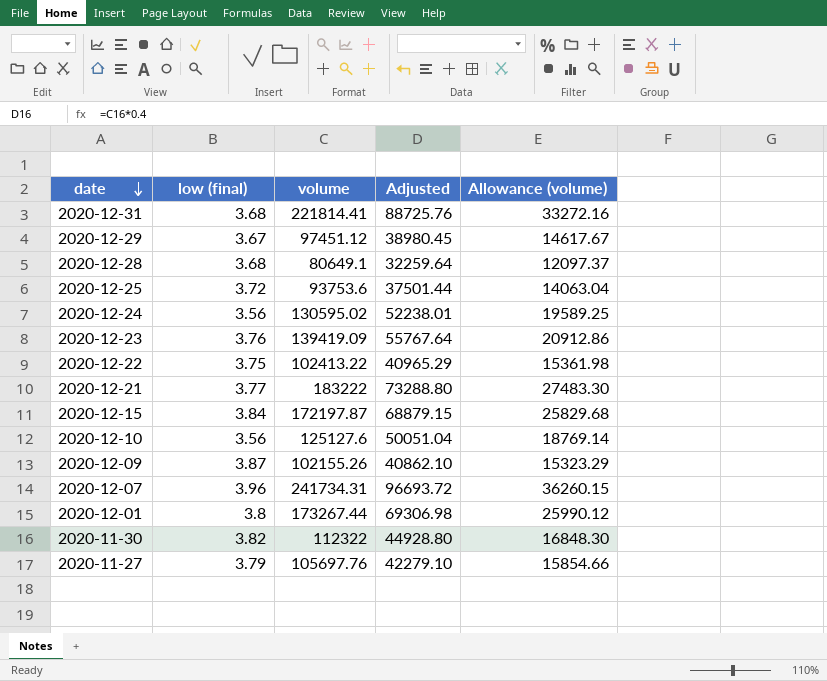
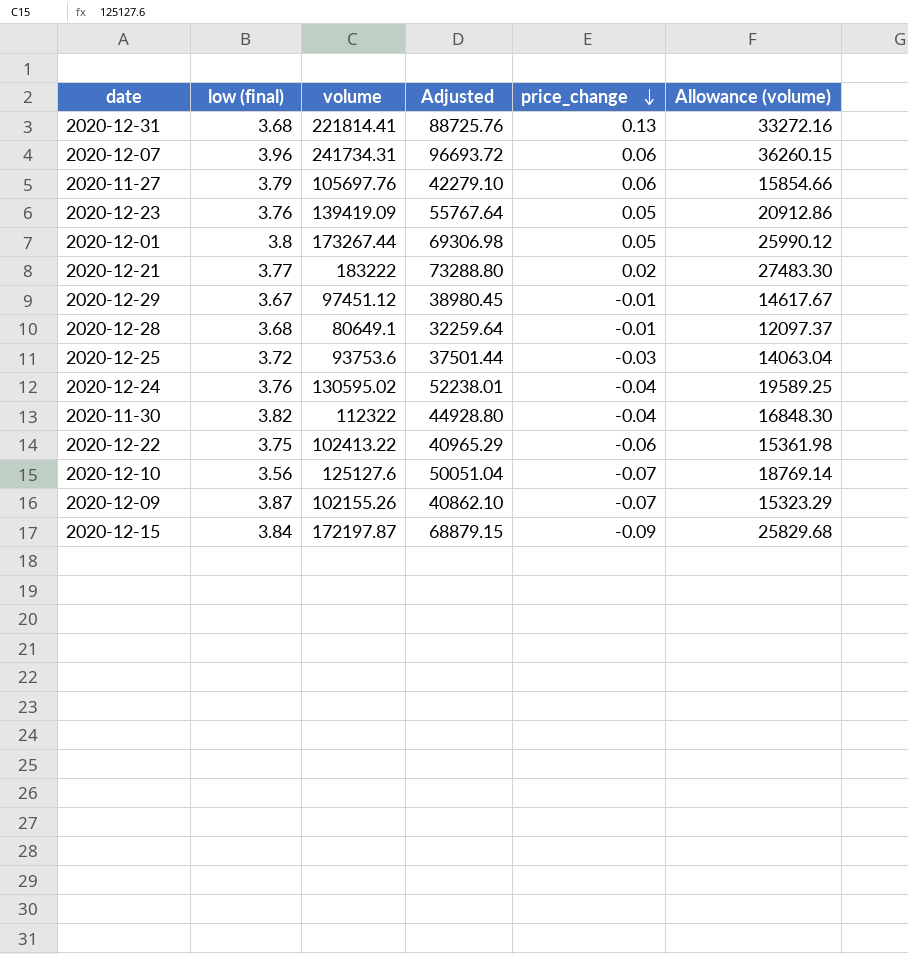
row order: date descending -> price_change descending
column price_change | position: none -> 5
2020-12-24 | low (final): 3.56 -> 3.76

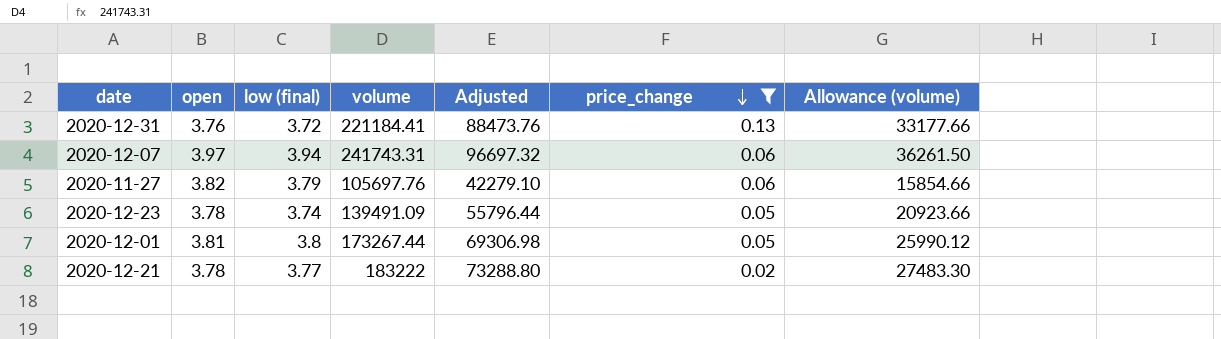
filter: none -> price_change >= 0.02
column open | position: none -> 2
2020-12-31 | low (final): 3.68 -> 3.72
2020-12-31 | volume: 221814.41 -> 221184.41
2020-12-31 | Adjusted: 88725.76 -> 88473.76
2020-12-31 | Allowance (volume): 33272.16 -> 33177.66
2020-12-07 | low (final): 3.96 -> 3.94
2020-12-07 | volume: 241734.31 -> 241743.31
2020-12-07 | Adjusted: 96693.72 -> 96697.32
2020-12-07 | Allowance (volume): 36260.15 -> 36261.50
2020-12-23 | low (final): 3.76 -> 3.74
2020-12-23 | volume: 139419.09 -> 139491.09
2020-12-23 | Adjusted: 55767.64 -> 55796.44
2020-12-23 | Allowance (volume): 20912.86 -> 20923.66

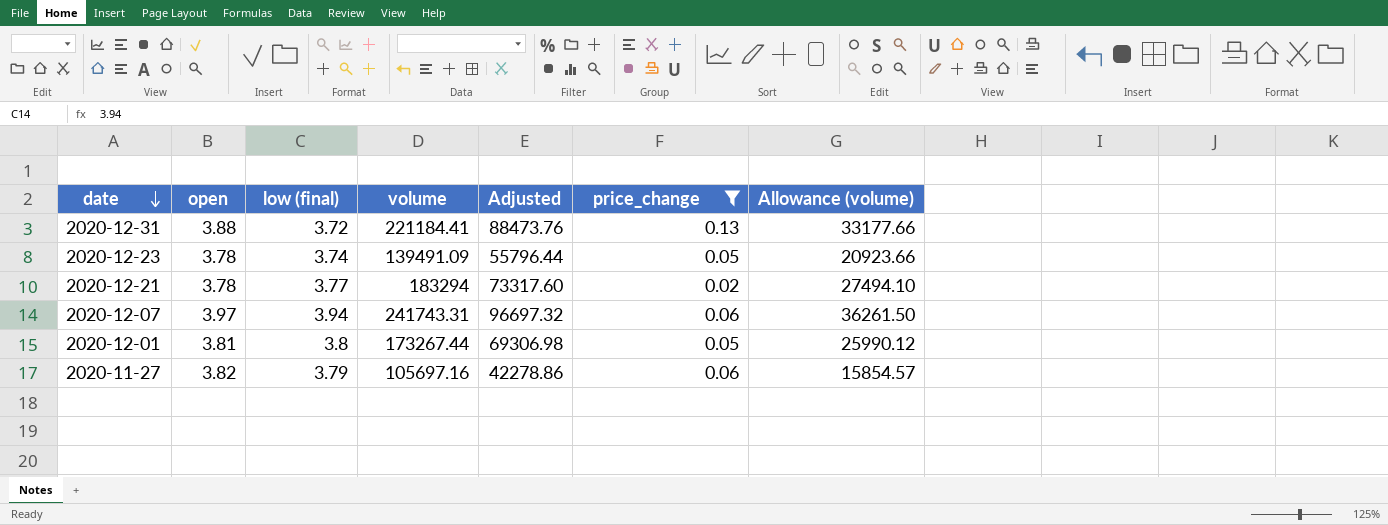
row order: price_change descending -> date descending
2020-12-31 | open: 3.76 -> 3.88
2020-12-21 | volume: 183222 -> 183294
2020-12-21 | Adjusted: 73288.80 -> 73317.60
2020-12-21 | Allowance (volume): 27483.30 -> 27494.10
2020-11-27 | volume: 105697.76 -> 105697.16
2020-11-27 | Adjusted: 42279.10 -> 42278.86
2020-11-27 | Allowance (volume): 15854.66 -> 15854.57

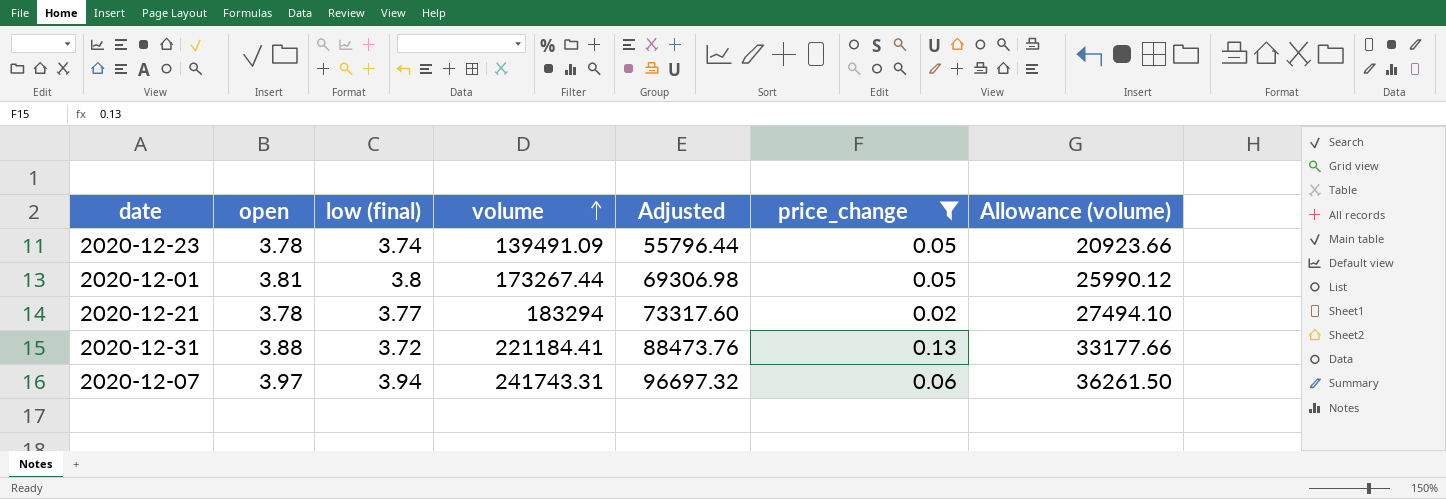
row order: date descending -> volume ascending
row 2020-11-27: 3.82 | 3.79 | 105697.16 | 42278.86 | 0.06 | 15854.57 -> none

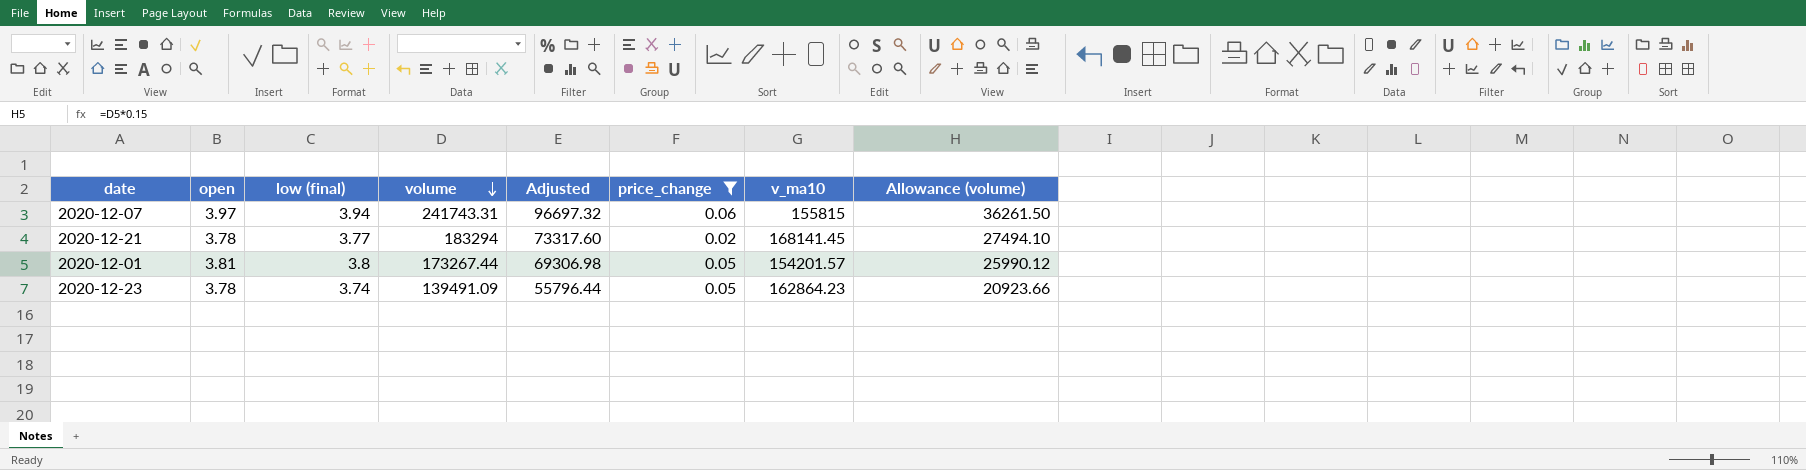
row order: volume ascending -> volume descending
column v_ma10 | position: none -> 7
row 2020-12-31: 3.88 | 3.72 | 221184.41 | 88473.76 | 0.13 | 33177.66 -> none

